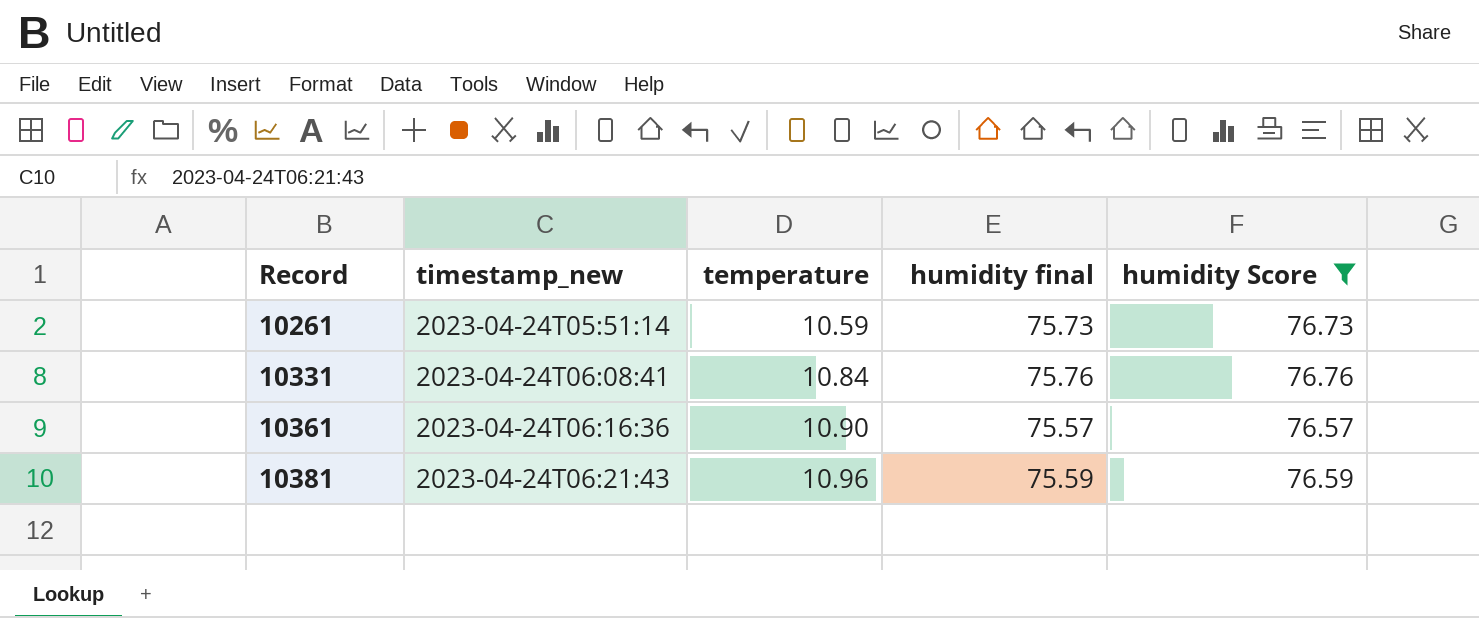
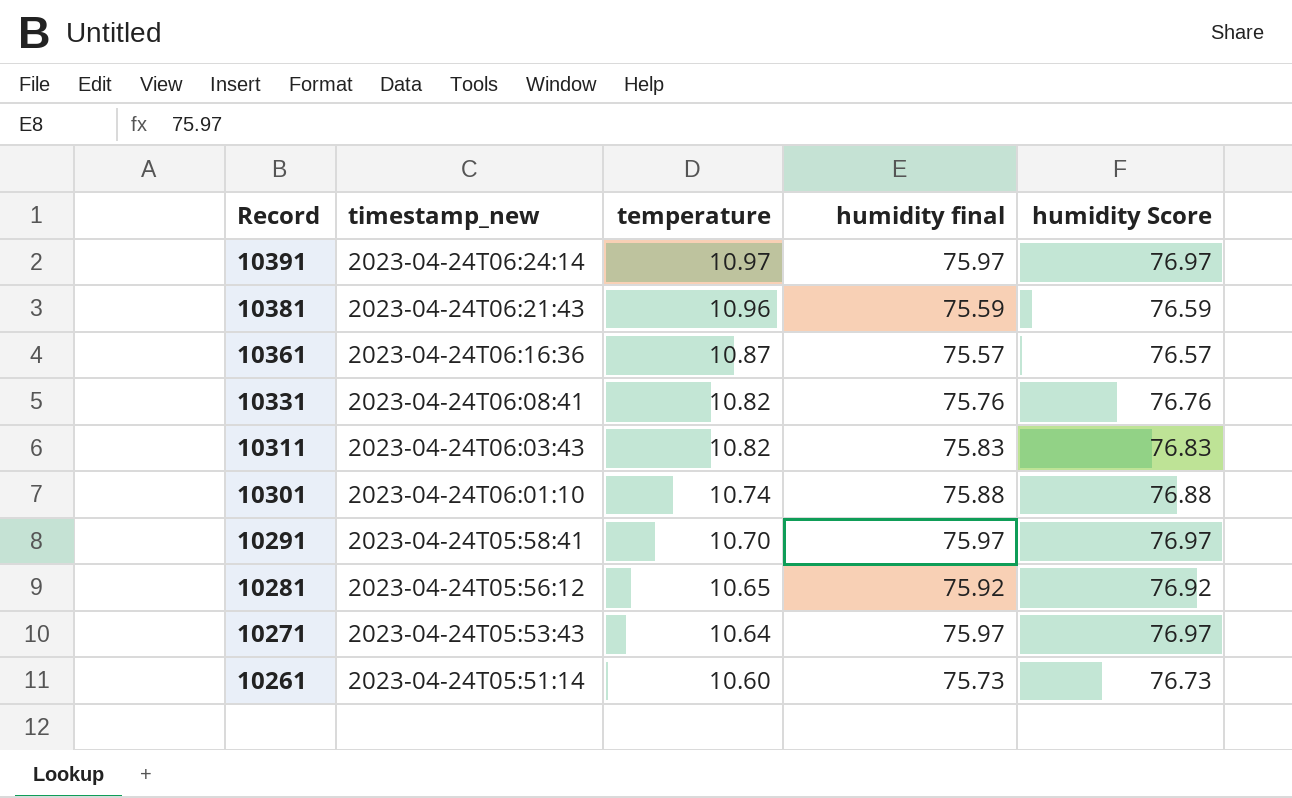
filter: humidity Score <= 76.76 -> none
row order: Record ascending -> Record descending
10361 | temperature: 10.90 -> 10.87
10331 | temperature: 10.84 -> 10.82
10261 | temperature: 10.59 -> 10.60

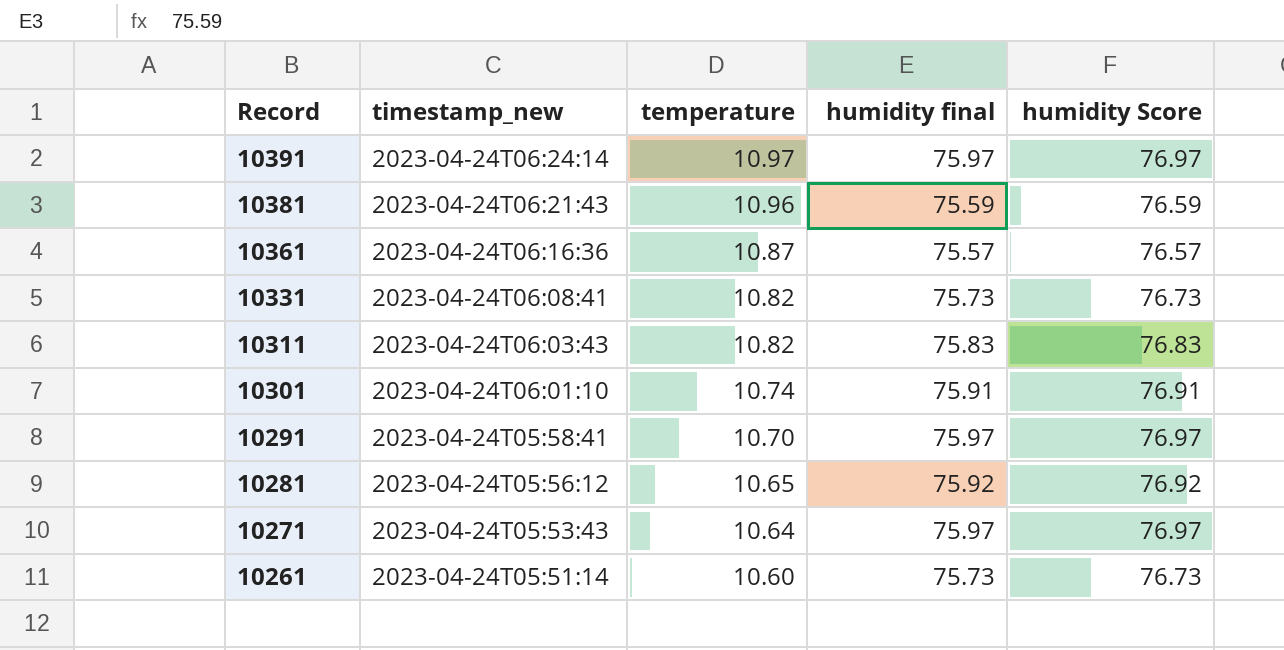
10331 | humidity final: 75.76 -> 75.73
10331 | humidity Score: 76.76 -> 76.73
10301 | humidity final: 75.88 -> 75.91
10301 | humidity Score: 76.88 -> 76.91

